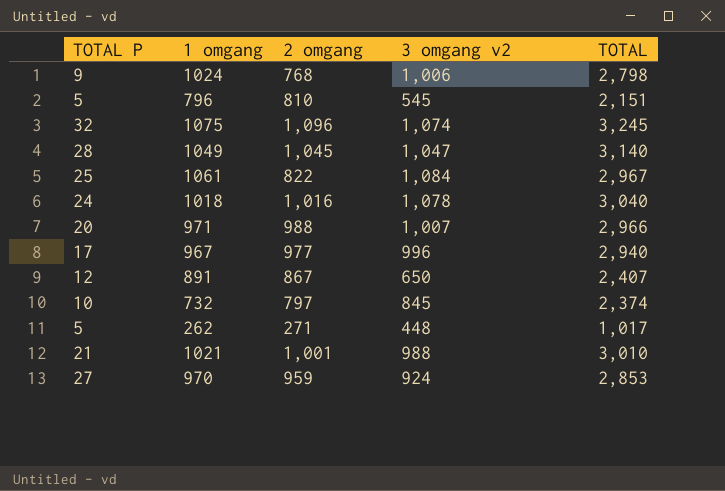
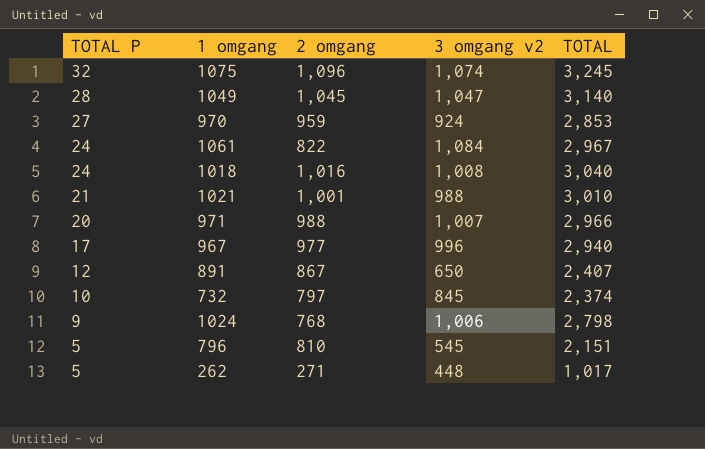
row order: none -> TOTAL P descending
1061 | TOTAL P: 25 -> 24
1018 | 3 omgang v2: 1,078 -> 1,008

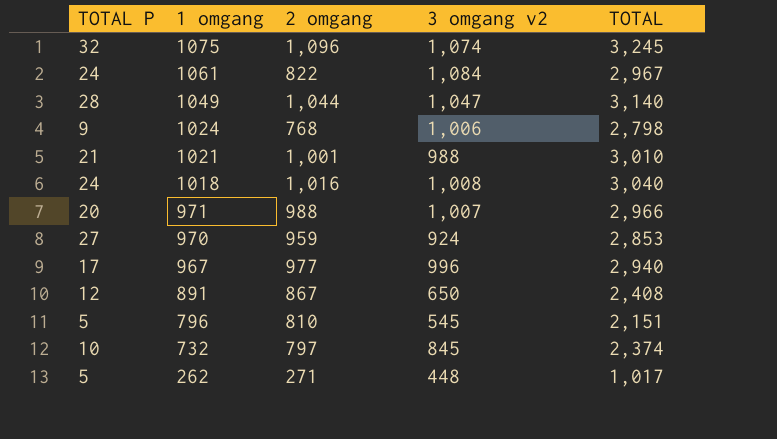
row order: TOTAL P descending -> 1 omgang descending
1049 | 2 omgang: 1,045 -> 1,044
891 | TOTAL: 2,407 -> 2,408

